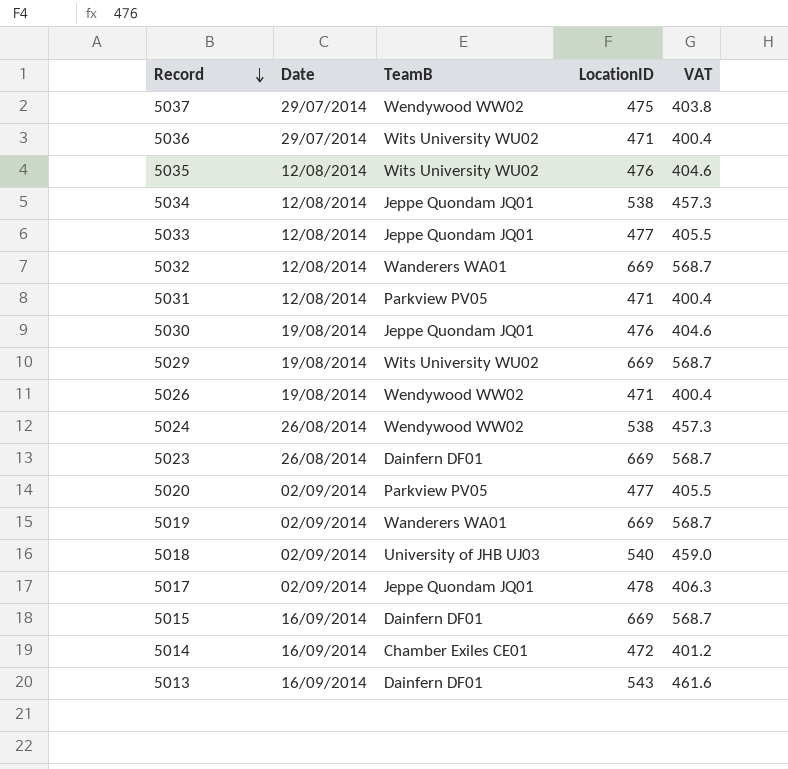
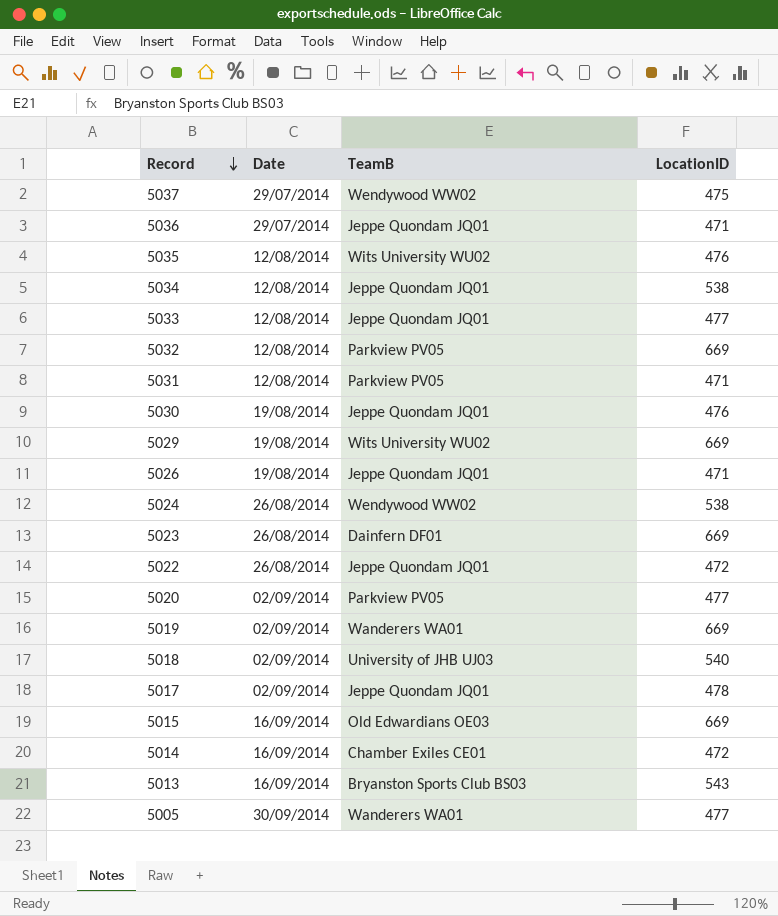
column VAT | formula: [LocationID] * 0.85 -> none
5036 | TeamB: Wits University WU02 -> Jeppe Quondam JQ01
5032 | TeamB: Wanderers WA01 -> Parkview PV05
5026 | TeamB: Wendywood WW02 -> Jeppe Quondam JQ01
row 5022: none -> 26/08/2014 | Jeppe Quondam JQ01 | 472
5015 | TeamB: Dainfern DF01 -> Old Edwardians OE03
5013 | TeamB: Dainfern DF01 -> Bryanston Sports Club BS03
row 5005: none -> 30/09/2014 | Wanderers WA01 | 477

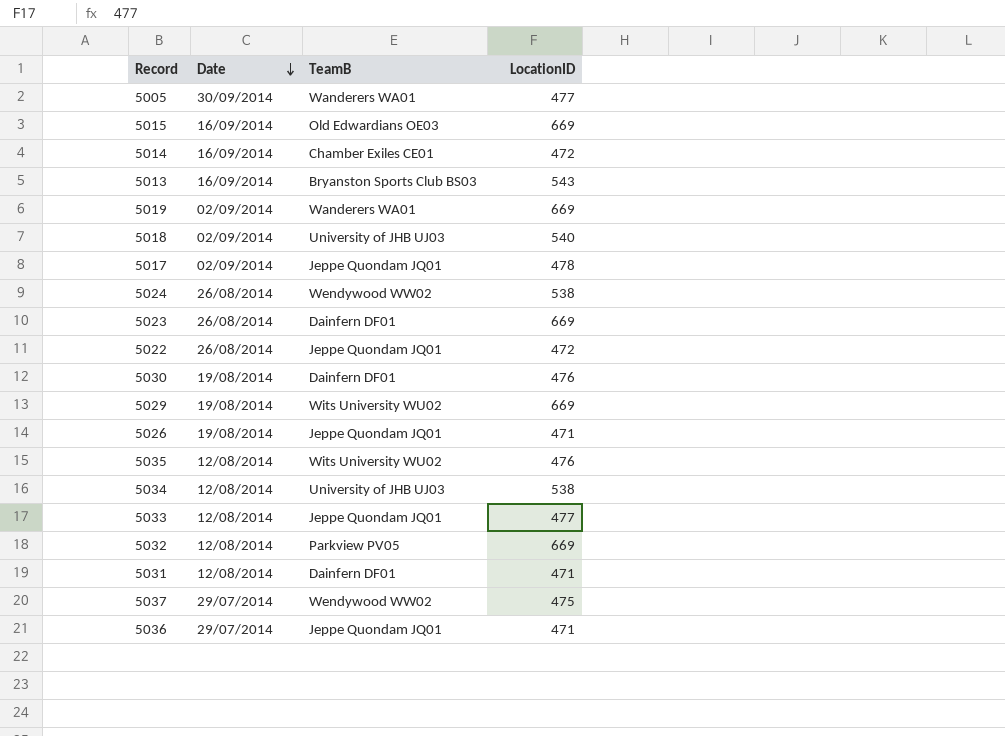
row order: Record descending -> Date descending
row 5020: 02/09/2014 | Parkview PV05 | 477 -> none
5030 | TeamB: Jeppe Quondam JQ01 -> Dainfern DF01
5034 | TeamB: Jeppe Quondam JQ01 -> University of JHB UJ03
5031 | TeamB: Parkview PV05 -> Dainfern DF01

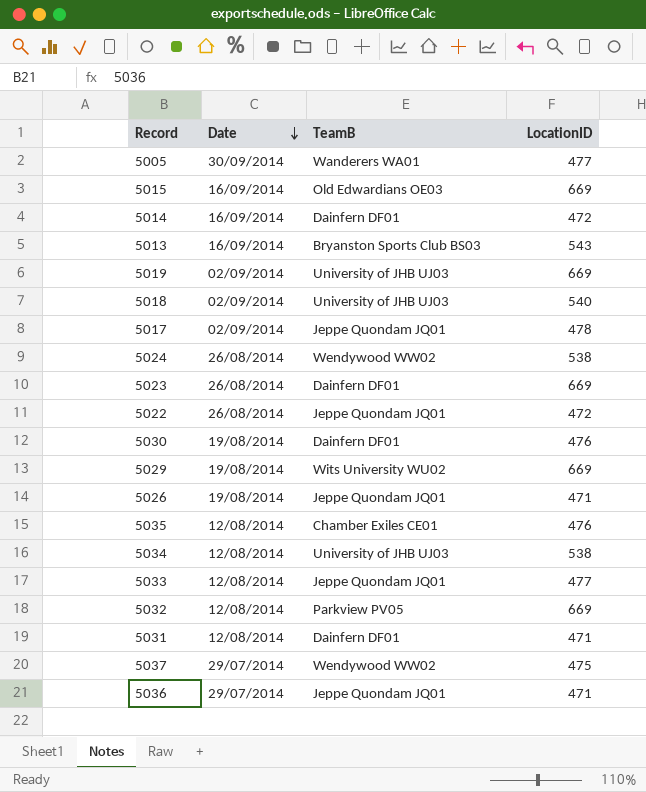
5014 | TeamB: Chamber Exiles CE01 -> Dainfern DF01
5019 | TeamB: Wanderers WA01 -> University of JHB UJ03
5035 | TeamB: Wits University WU02 -> Chamber Exiles CE01

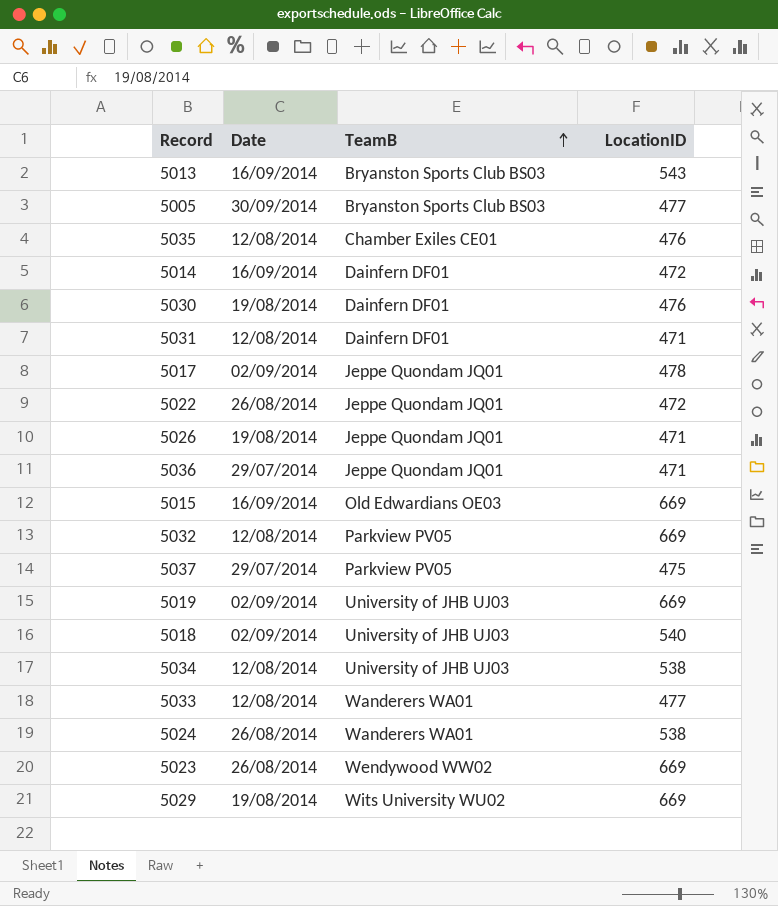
row order: Date descending -> TeamB ascending
5005 | TeamB: Wanderers WA01 -> Bryanston Sports Club BS03
5037 | TeamB: Wendywood WW02 -> Parkview PV05
5033 | TeamB: Jeppe Quondam JQ01 -> Wanderers WA01
5024 | TeamB: Wendywood WW02 -> Wanderers WA01
5023 | TeamB: Dainfern DF01 -> Wendywood WW02

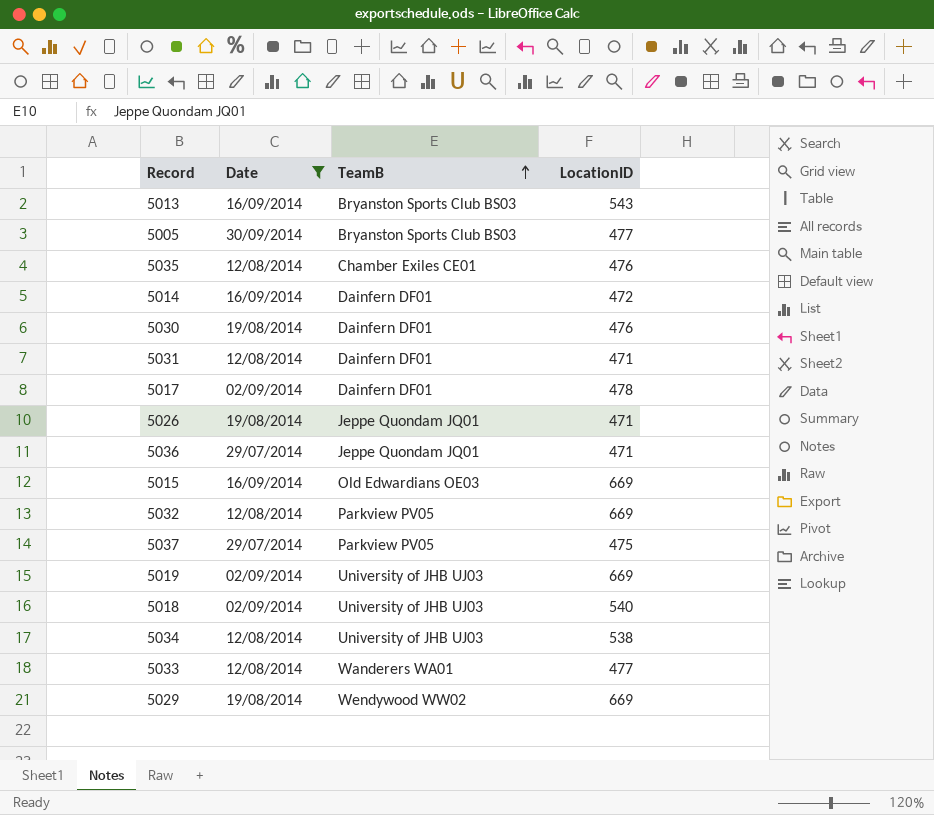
filter: none -> Date != 26/08/2014
5017 | TeamB: Jeppe Quondam JQ01 -> Dainfern DF01
5029 | TeamB: Wits University WU02 -> Wendywood WW02

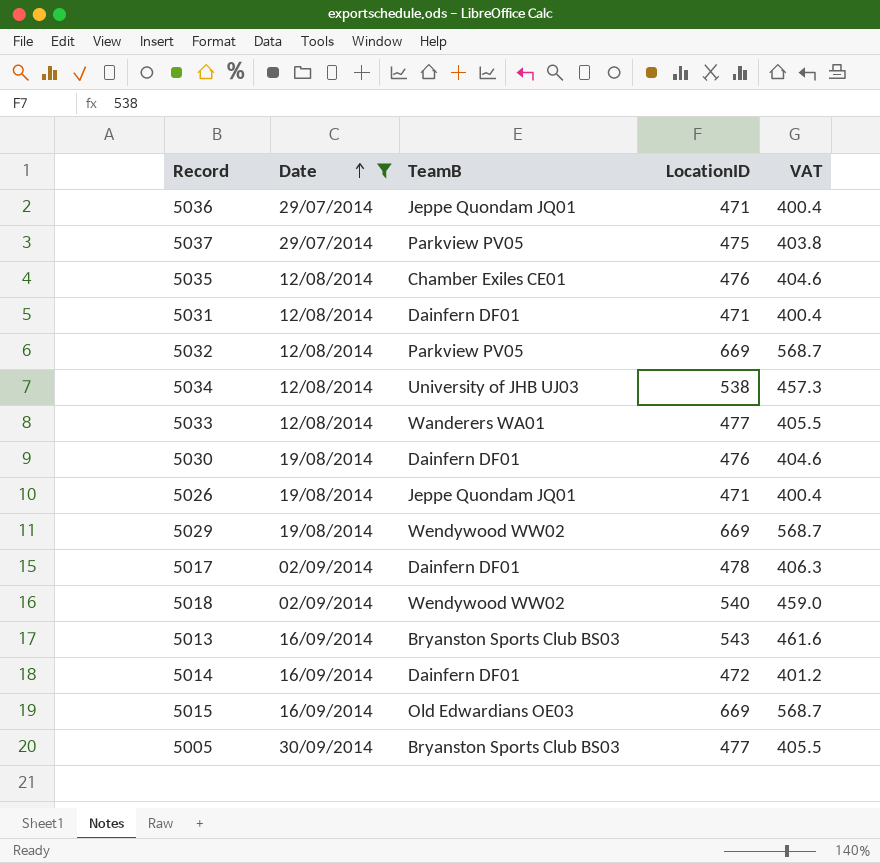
row order: TeamB ascending -> Date ascending
column VAT | formula: none -> [LocationID] * 0.85
row 5019: 02/09/2014 | University of JHB UJ03 | 669 -> none
5018 | TeamB: University of JHB UJ03 -> Wendywood WW02

